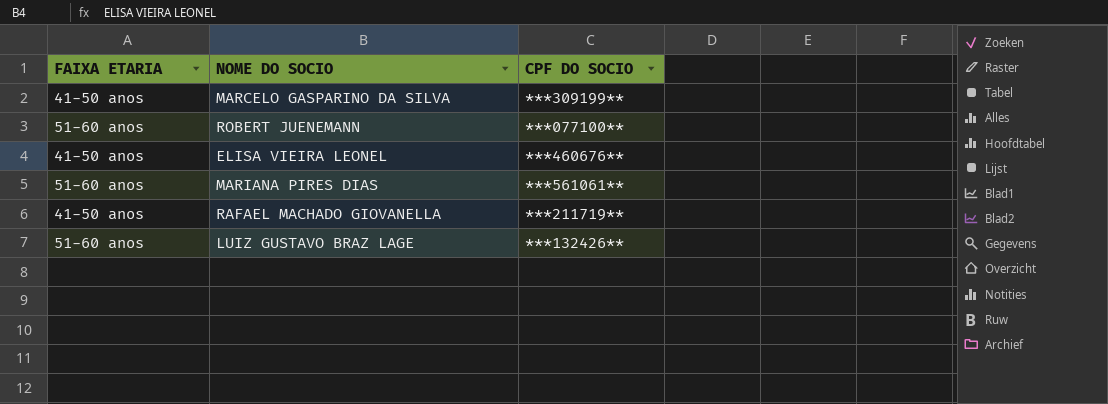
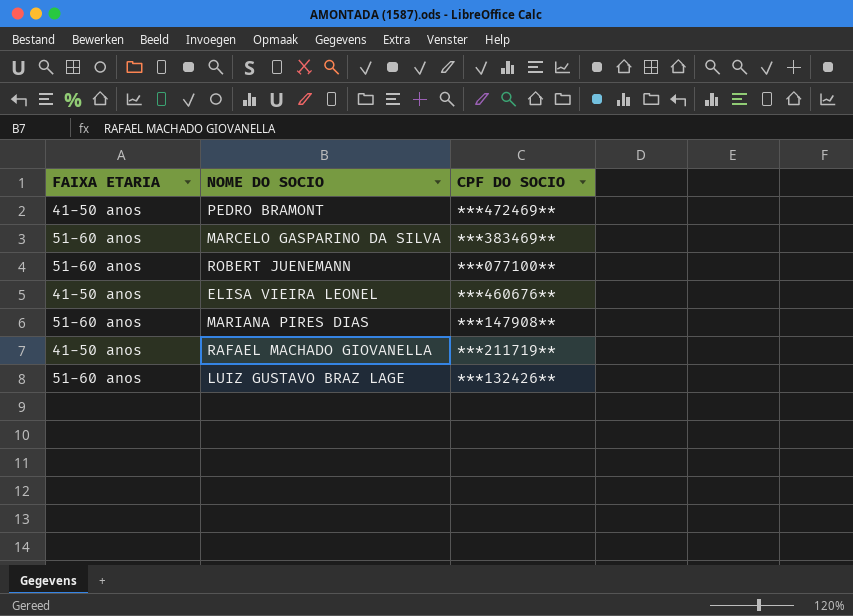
row PEDRO BRAMONT: none -> 41-50 anos | ***472469**
MARCELO GASPARINO DA SILVA | FAIXA ETARIA: 41-50 anos -> 51-60 anos
MARCELO GASPARINO DA SILVA | CPF DO SOCIO: ***309199** -> ***383469**
MARIANA PIRES DIAS | CPF DO SOCIO: ***561061** -> ***147908**

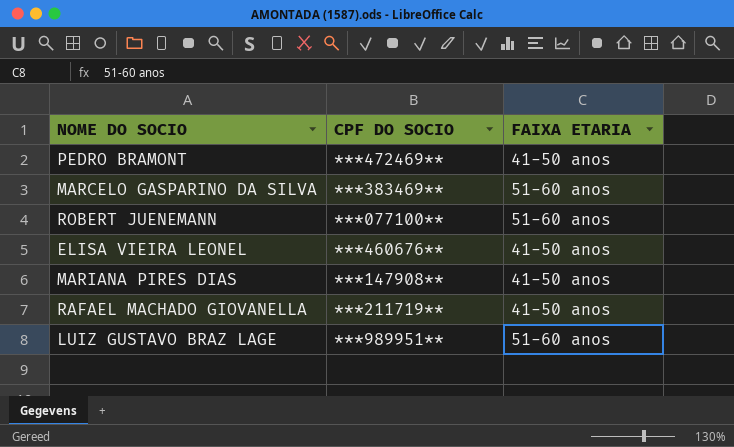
column FAIXA ETARIA | position: 1 -> 3
MARIANA PIRES DIAS | FAIXA ETARIA: 51-60 anos -> 41-50 anos
LUIZ GUSTAVO BRAZ LAGE | CPF DO SOCIO: ***132426** -> ***989951**

